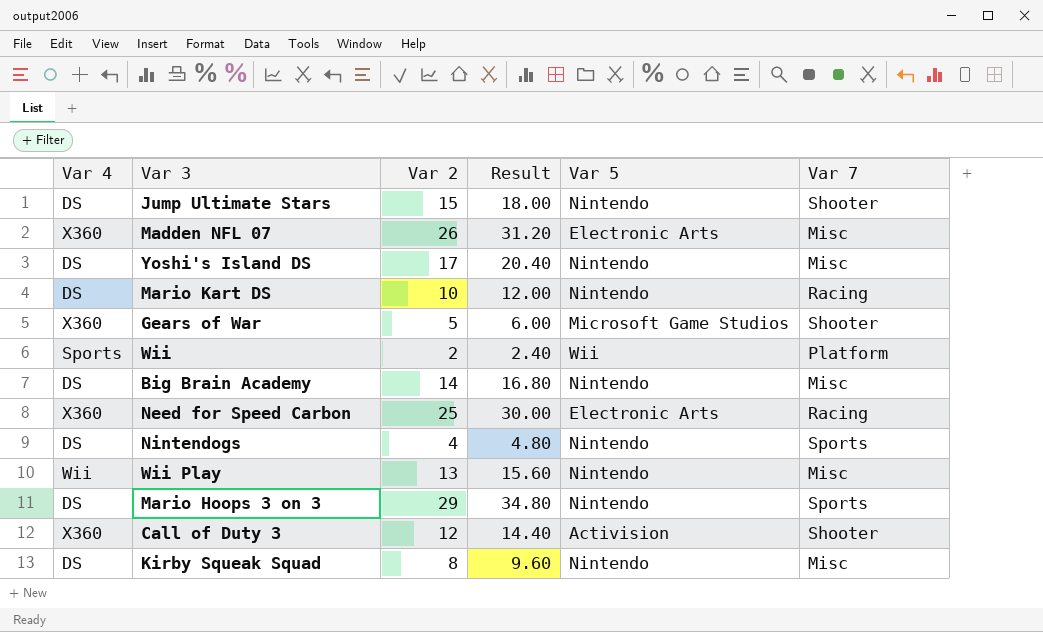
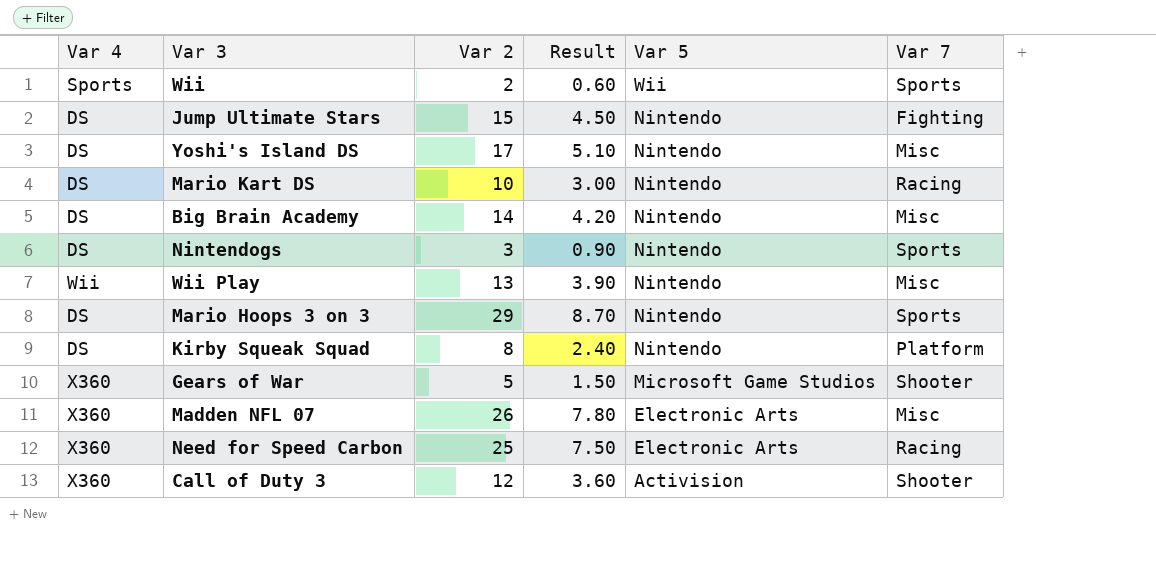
row order: none -> Var 5 descending
column Result | formula: [Var 2] * 1.2 -> [Var 2] * 0.3
Wii | Var 7: Platform -> Sports
Jump Ultimate Stars | Var 7: Shooter -> Fighting
Nintendogs | Var 2: 4 -> 3
Kirby Squeak Squad | Var 7: Misc -> Platform

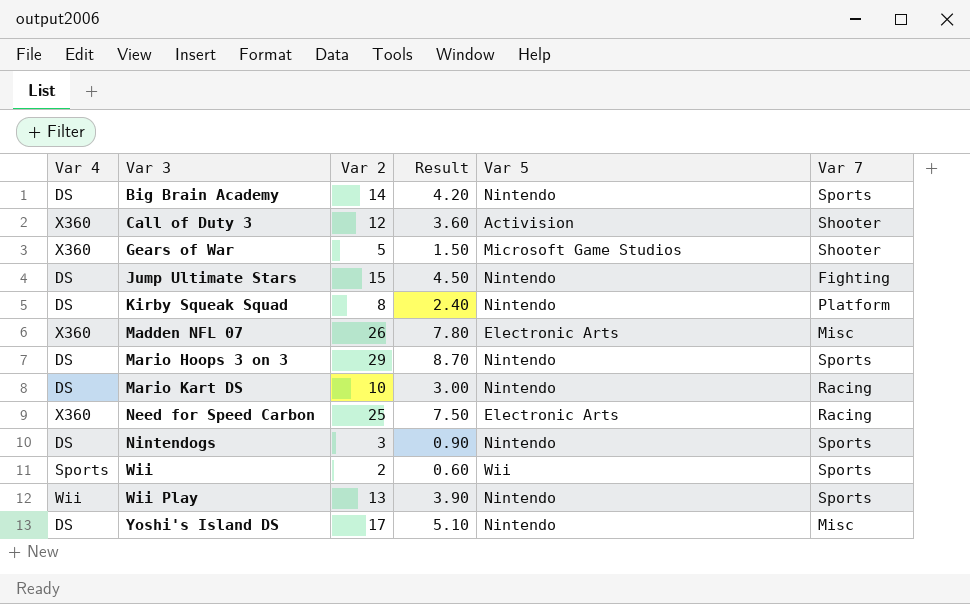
row order: Var 5 descending -> Var 3 ascending
Big Brain Academy | Var 7: Misc -> Sports
Wii Play | Var 7: Misc -> Sports

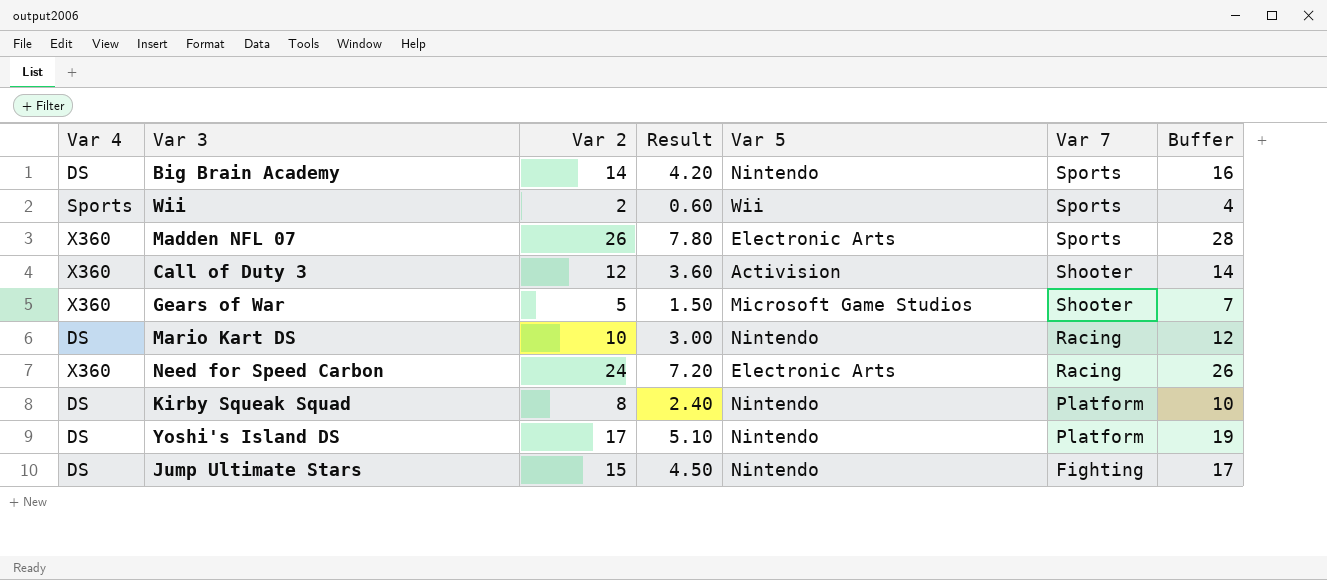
row order: Var 3 ascending -> Var 7 descending
column Buffer | formula: none -> [Var 2] + 2
row Mario Hoops 3 on 3: DS | 29 | 8.70 | Nintendo | Sports -> none
row Nintendogs: DS | 3 | 0.90 | Nintendo | Sports -> none
row Wii Play: Wii | 13 | 3.90 | Nintendo | Sports -> none
Madden NFL 07 | Var 7: Misc -> Sports
Need for Speed Carbon | Var 2: 25 -> 24
Need for Speed Carbon | Result: 7.50 -> 7.20
Yoshi's Island DS | Var 7: Misc -> Platform

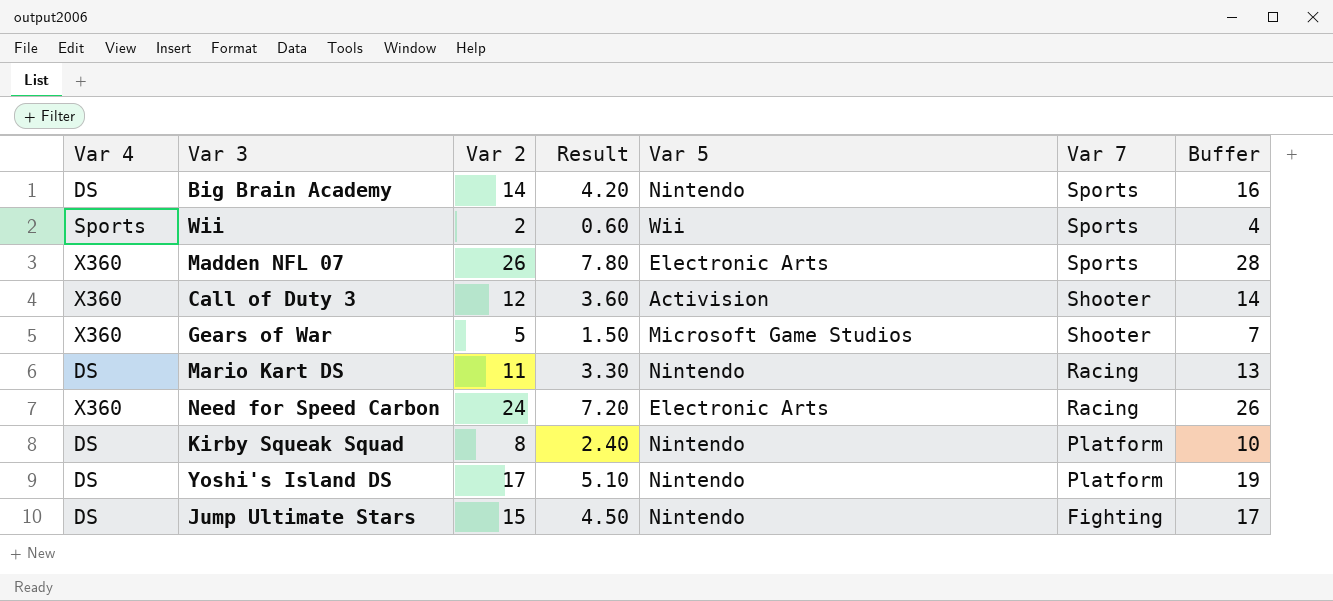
Mario Kart DS | Var 2: 10 -> 11
Mario Kart DS | Result: 3.00 -> 3.30
Mario Kart DS | Buffer: 12 -> 13

